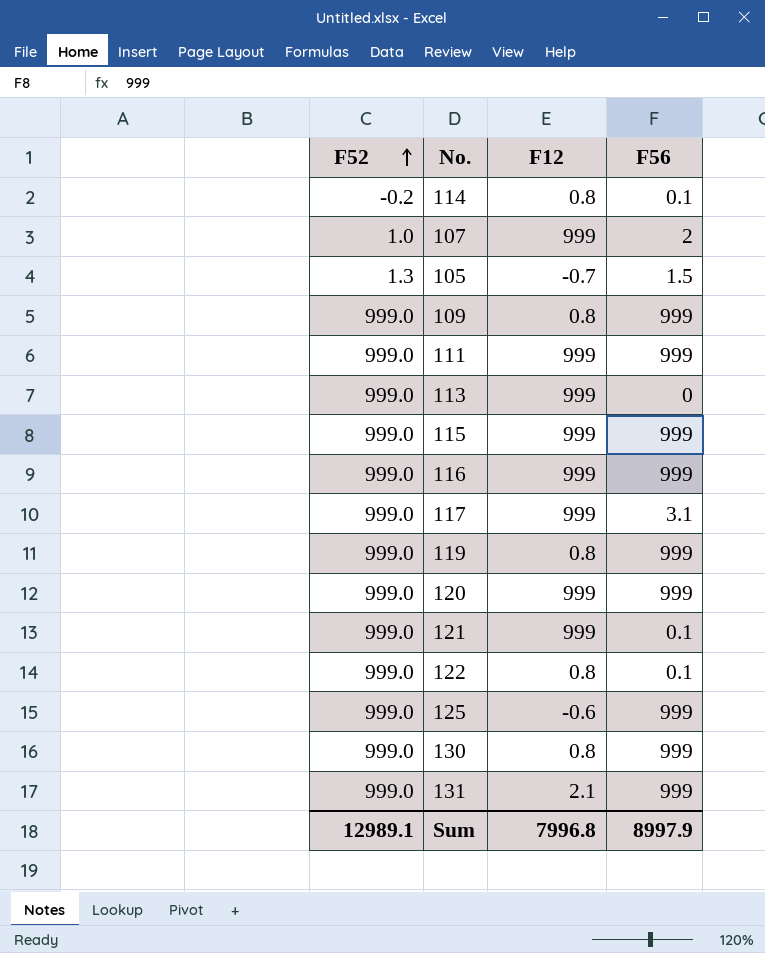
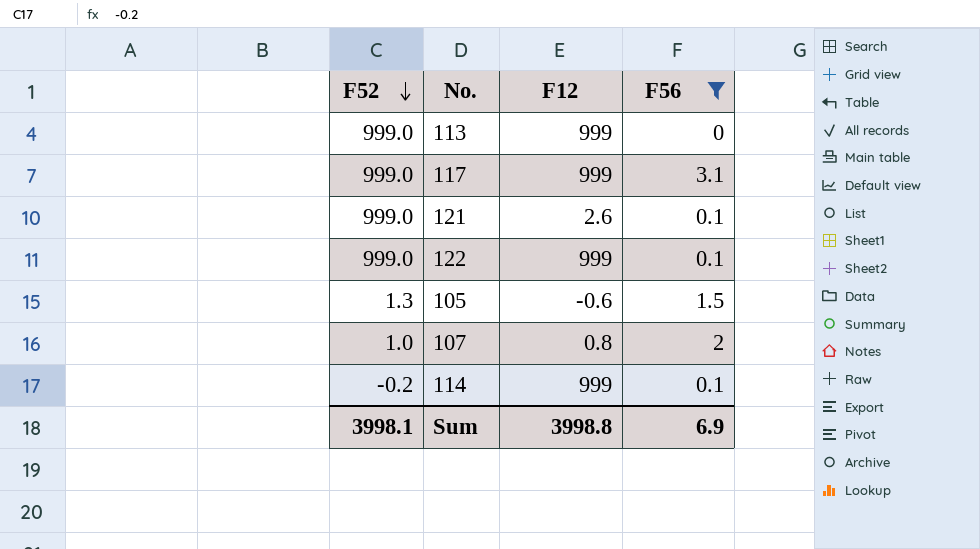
filter: none -> F56 != 999
row order: F52 ascending -> F52 descending
121 | F12: 999 -> 2.6
122 | F12: 0.8 -> 999
105 | F12: -0.7 -> -0.6
107 | F12: 999 -> 0.8
114 | F12: 0.8 -> 999
Sum | F52: 12989.1 -> 3998.1
Sum | F12: 7996.8 -> 3998.8
Sum | F56: 8997.9 -> 6.9

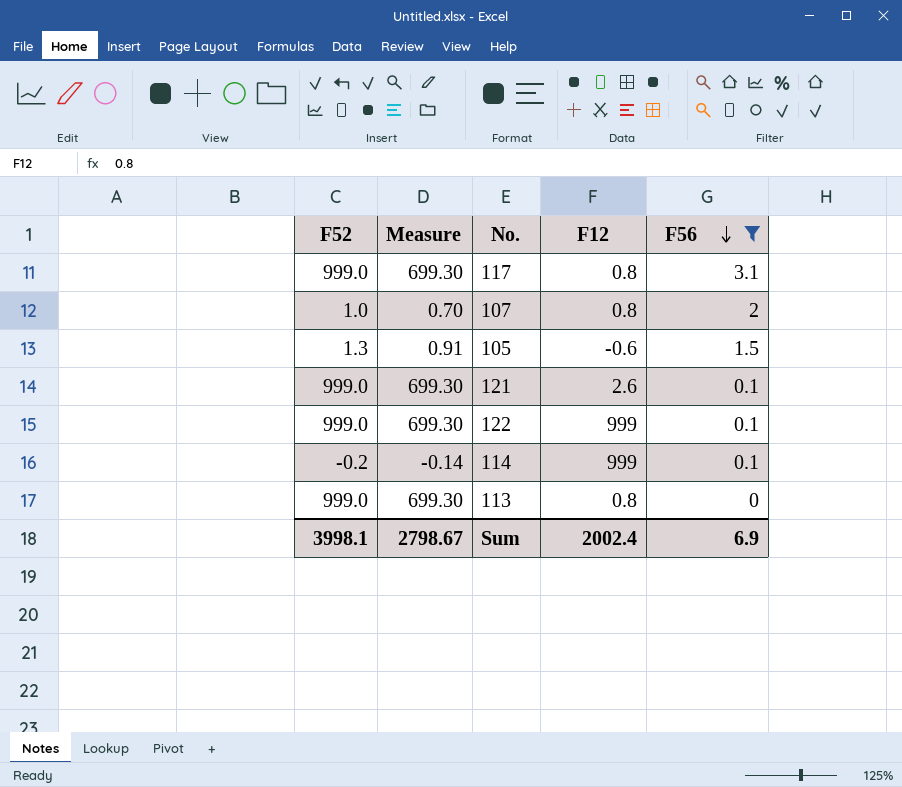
row order: F52 descending -> F56 descending
column Measure | formula: none -> [F52] * 0.7
117 | F12: 999 -> 0.8
113 | F12: 999 -> 0.8
Sum | F12: 3998.8 -> 2002.4

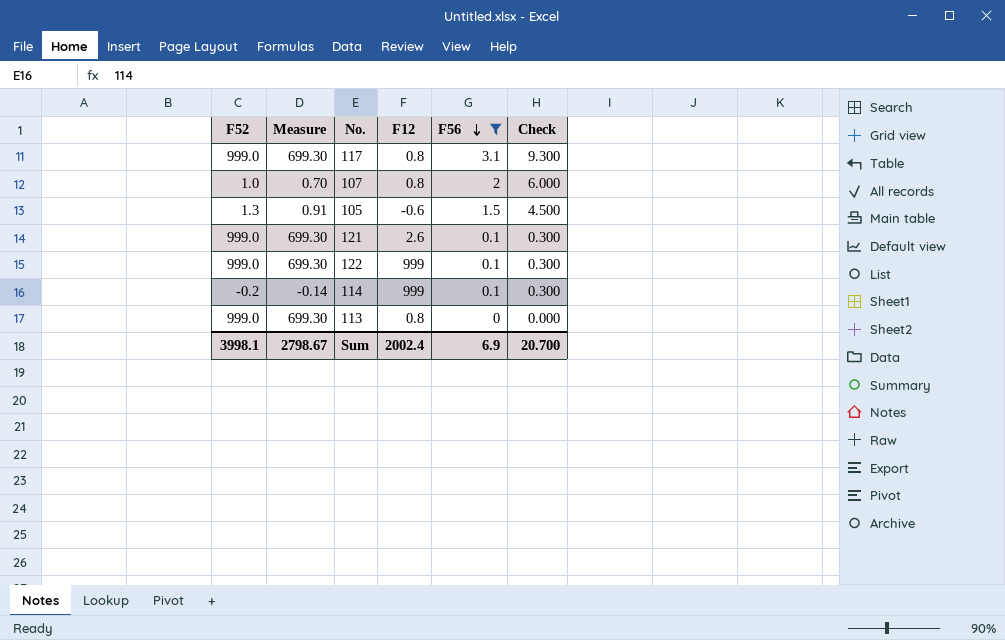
column Check | formula: none -> [F56] * 3

